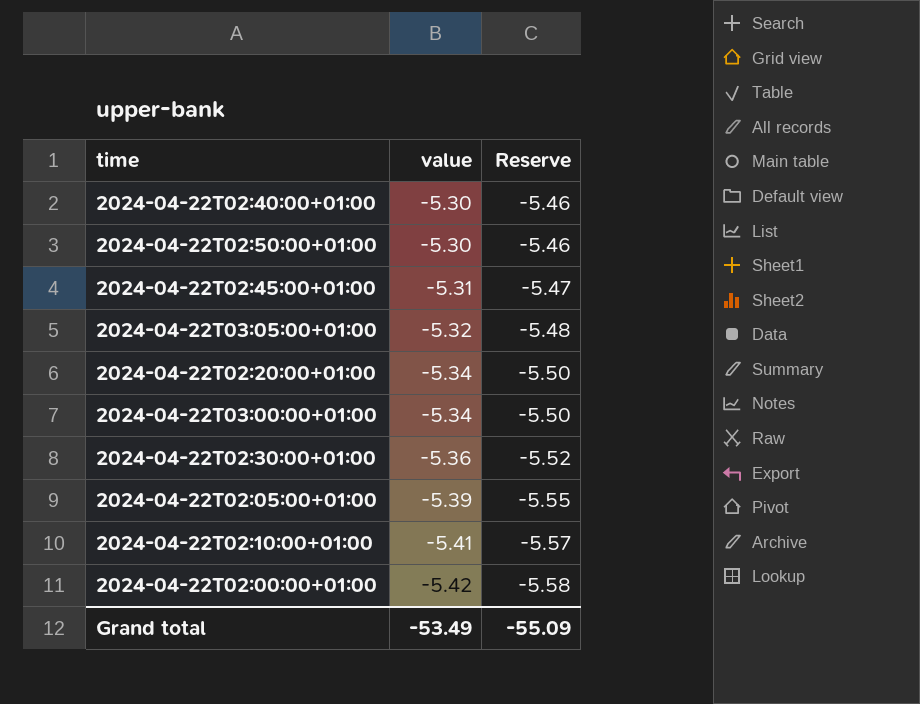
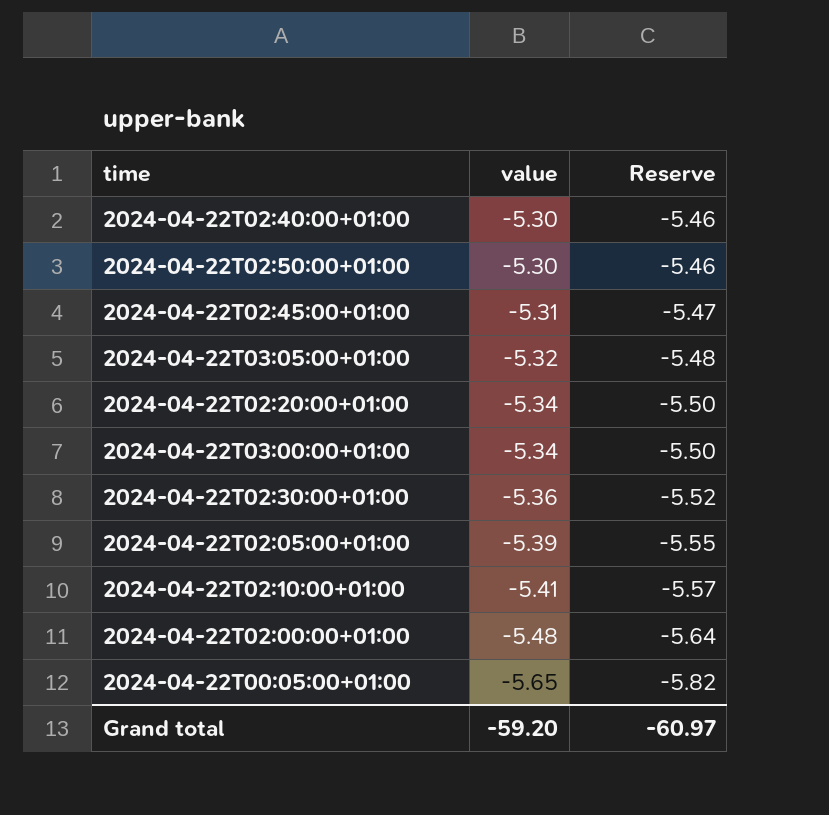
2024-04-22T02:00:00+01:00 | value: -5.42 -> -5.48
2024-04-22T02:00:00+01:00 | Reserve: -5.58 -> -5.64
row 2024-04-22T00:05:00+01:00: none -> -5.65 | -5.82
Grand total | value: -53.49 -> -59.20
Grand total | Reserve: -55.09 -> -60.97

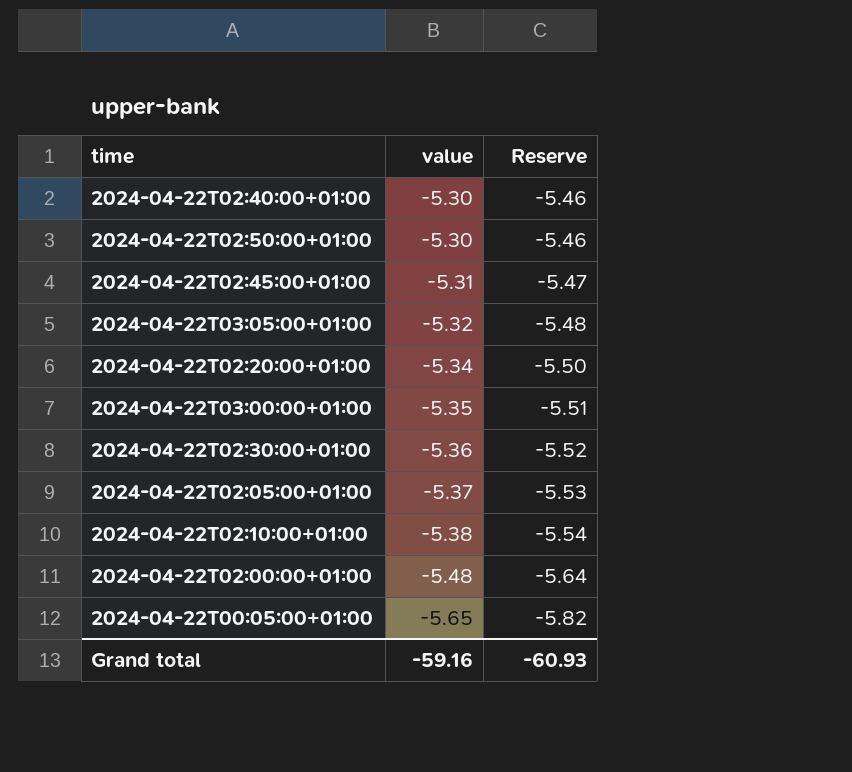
2024-04-22T03:00:00+01:00 | value: -5.34 -> -5.35
2024-04-22T03:00:00+01:00 | Reserve: -5.50 -> -5.51
2024-04-22T02:05:00+01:00 | value: -5.39 -> -5.37
2024-04-22T02:05:00+01:00 | Reserve: -5.55 -> -5.53
2024-04-22T02:10:00+01:00 | value: -5.41 -> -5.38
2024-04-22T02:10:00+01:00 | Reserve: -5.57 -> -5.54
Grand total | value: -59.20 -> -59.16
Grand total | Reserve: -60.97 -> -60.93

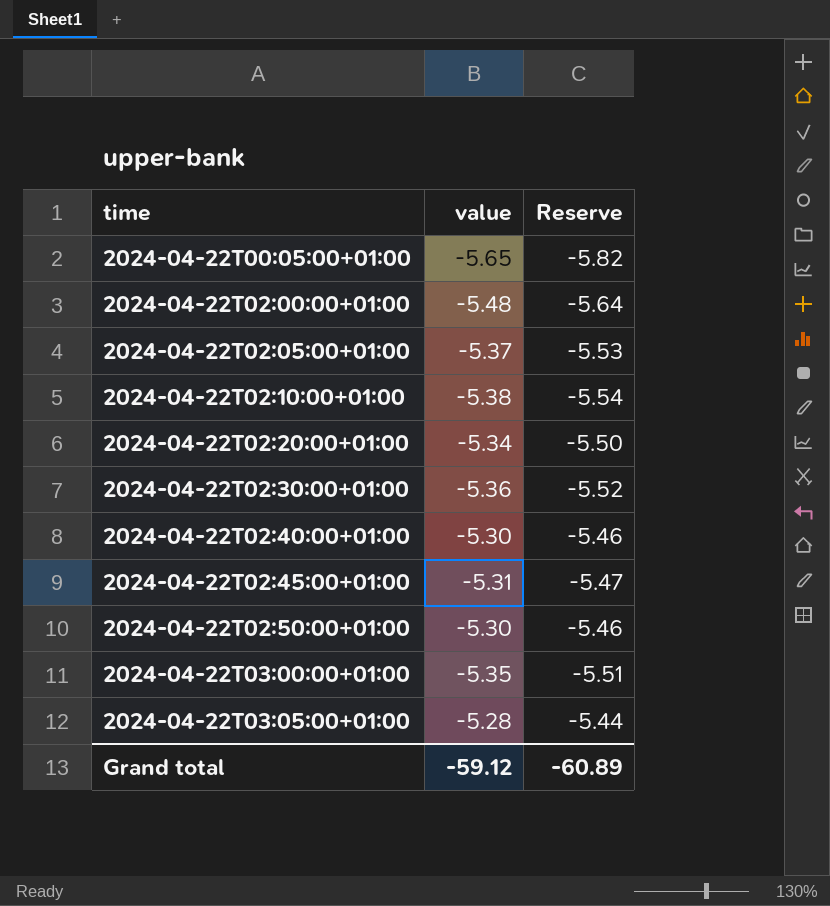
row order: value descending -> time ascending
2024-04-22T03:05:00+01:00 | value: -5.32 -> -5.28
2024-04-22T03:05:00+01:00 | Reserve: -5.48 -> -5.44
Grand total | value: -59.16 -> -59.12
Grand total | Reserve: -60.93 -> -60.89

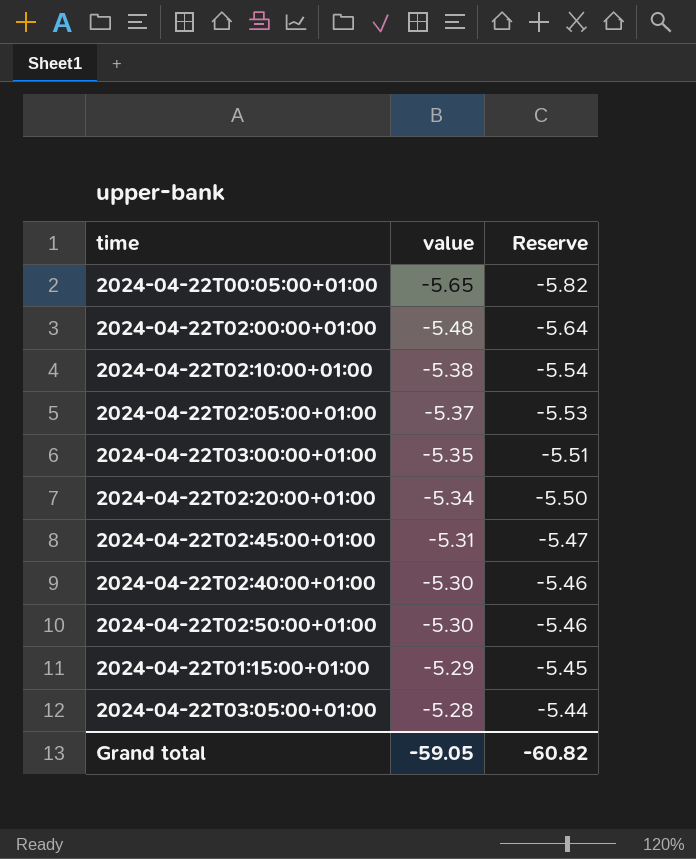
row order: time ascending -> value ascending
row 2024-04-22T02:30:00+01:00: -5.36 | -5.52 -> none
row 2024-04-22T01:15:00+01:00: none -> -5.29 | -5.45
Grand total | value: -59.12 -> -59.05
Grand total | Reserve: -60.89 -> -60.82

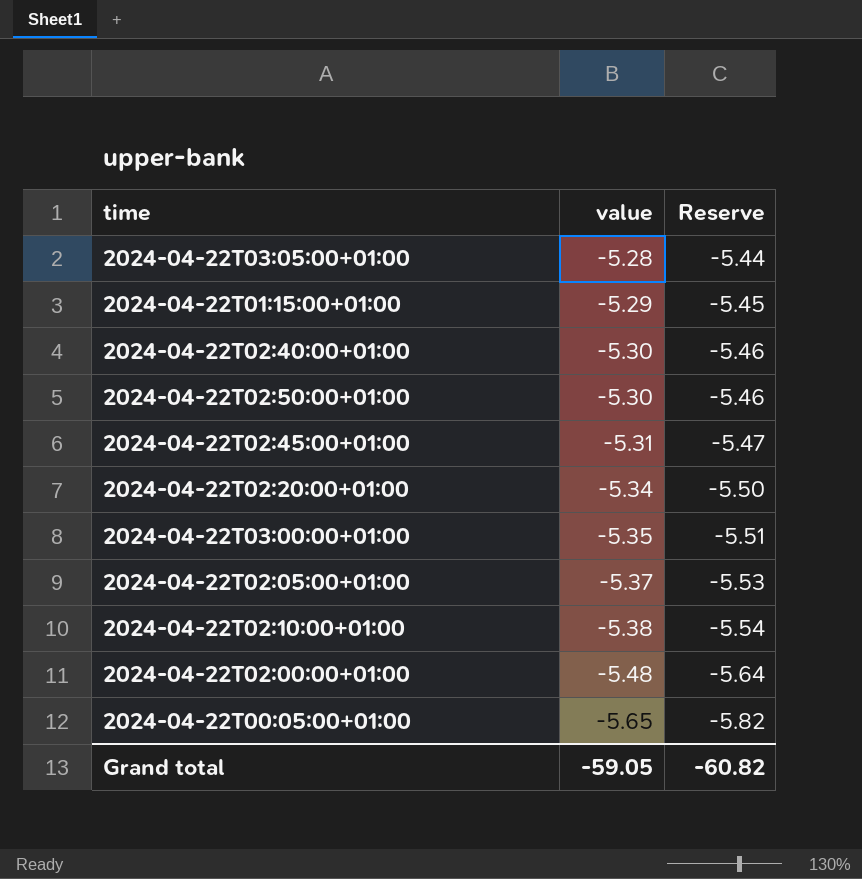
row order: value ascending -> value descending

